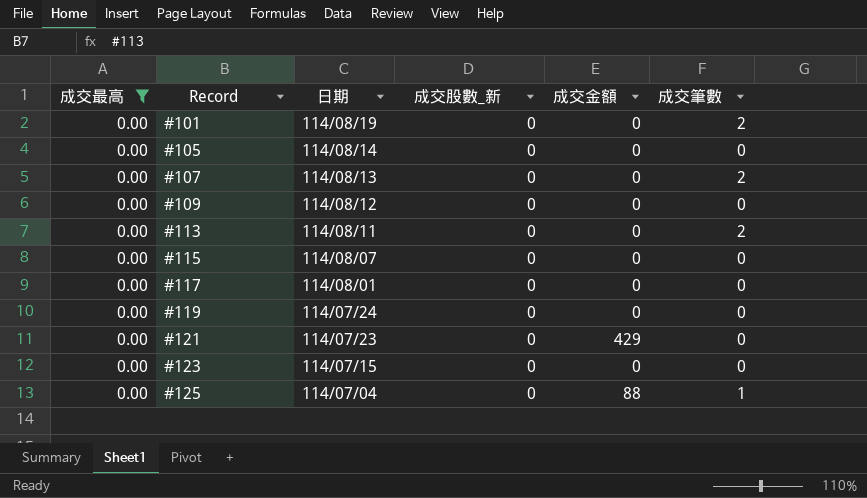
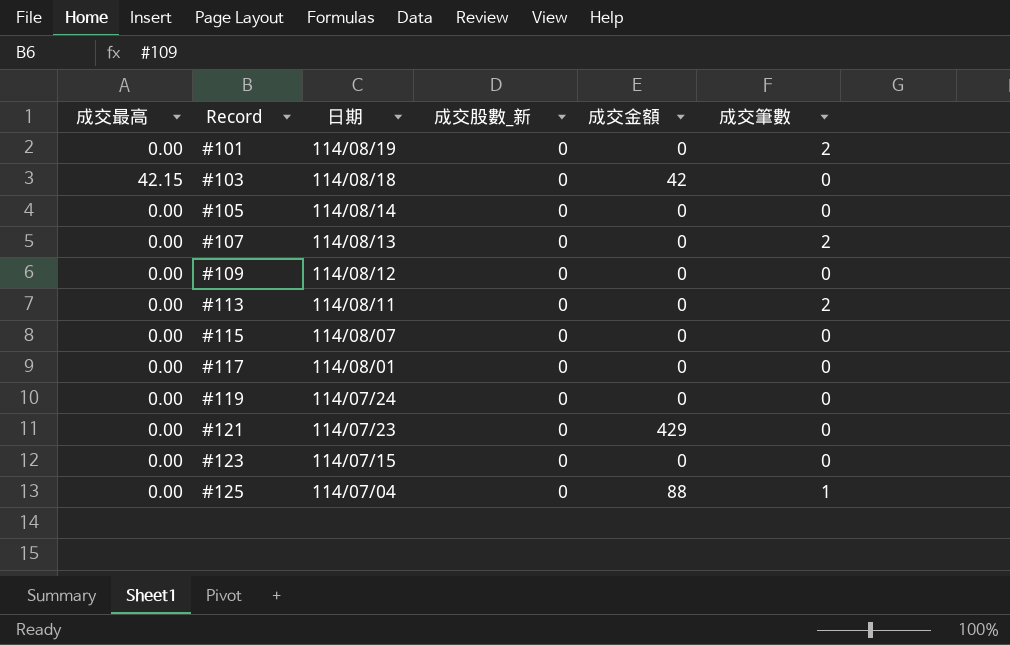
filter: 成交最高 = 0.00 -> none

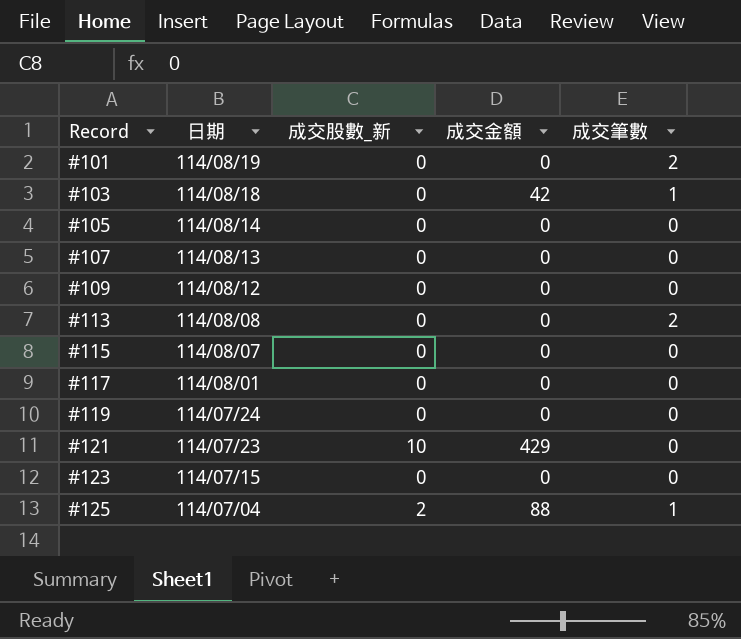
column 成交最高 | position: 1 -> none
#103 | 成交筆數: 0 -> 1
#107 | 成交筆數: 2 -> 0
#113 | 日期: 114/08/11 -> 114/08/08
#121 | 成交股數_新: 0 -> 10
#125 | 成交股數_新: 0 -> 2

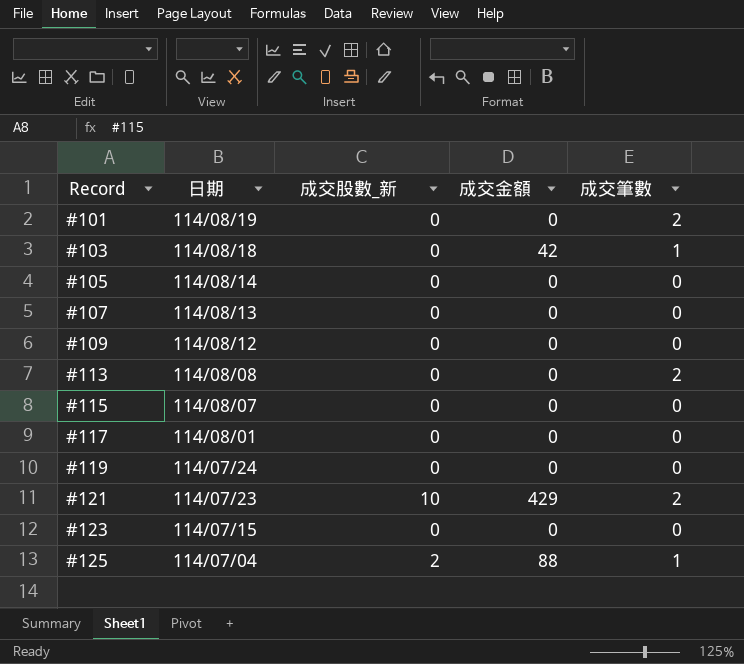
#121 | 成交筆數: 0 -> 2

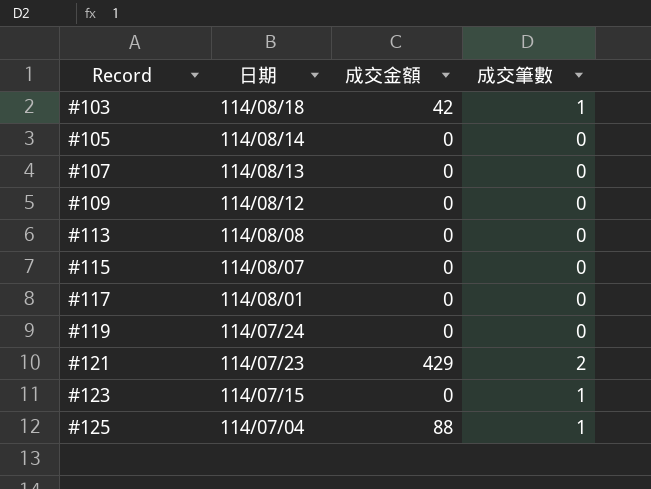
column 成交股數_新 | position: 3 -> none
row #101: 114/08/19 | 0 | 0 | 2 -> none
#113 | 成交筆數: 2 -> 0
#123 | 成交筆數: 0 -> 1

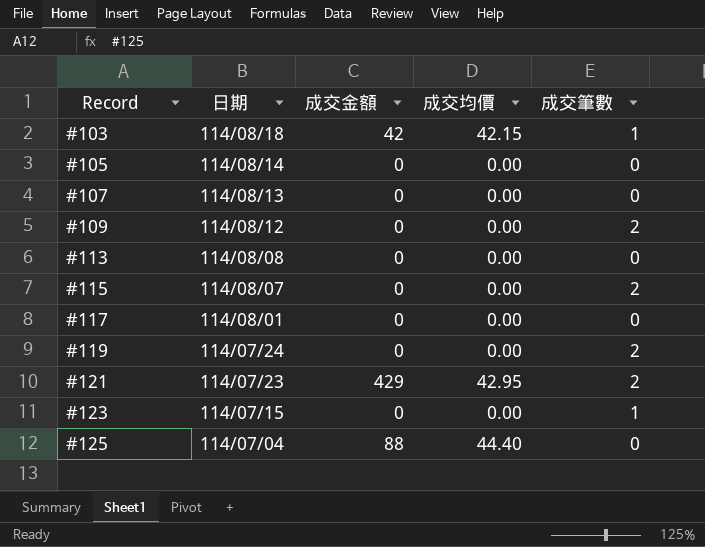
column 成交均價 | position: none -> 4
#109 | 成交筆數: 0 -> 2
#115 | 成交筆數: 0 -> 2
#119 | 成交筆數: 0 -> 2
#125 | 成交筆數: 1 -> 0

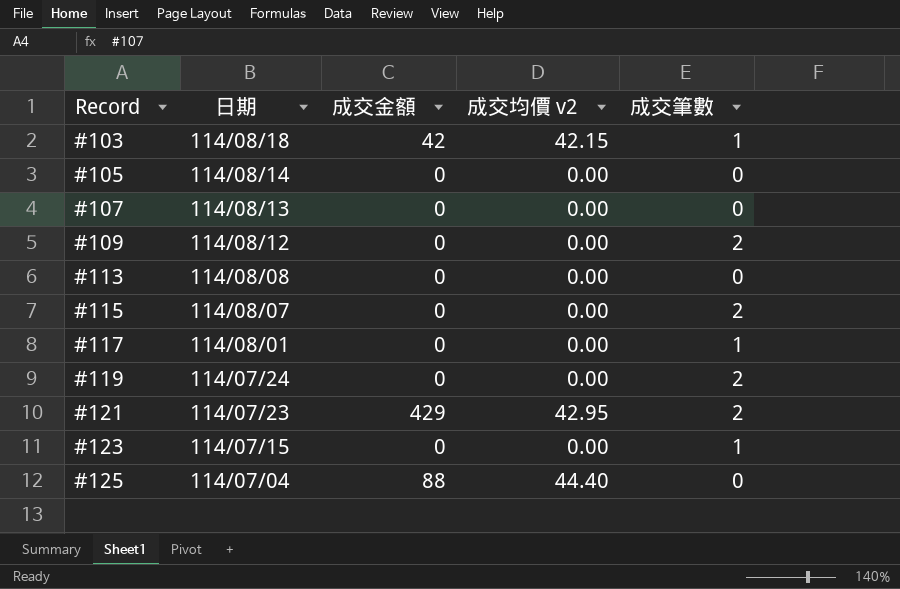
column name: 成交均價 -> 成交均價 v2
#117 | 成交筆數: 0 -> 1

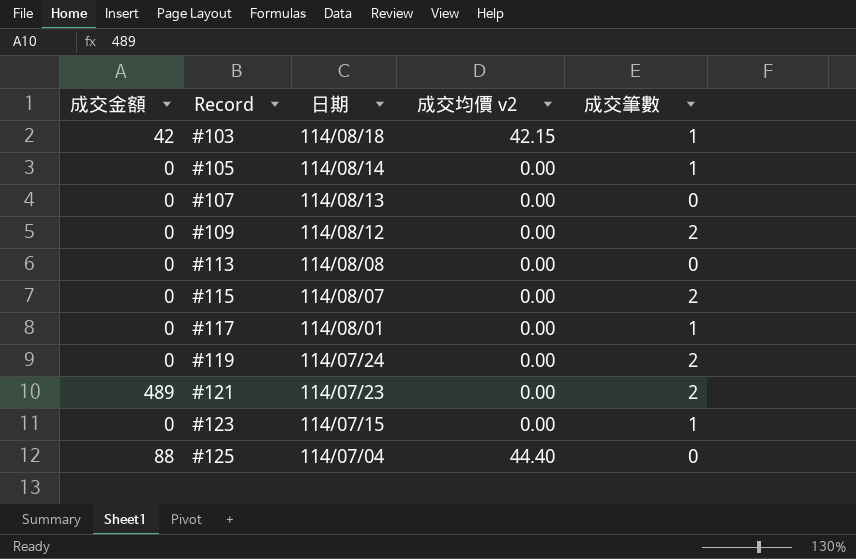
column 成交金額 | position: 3 -> 1
#105 | 成交筆數: 0 -> 1
#121 | 成交金額: 429 -> 489
#121 | 成交均價 v2: 42.95 -> 0.00

